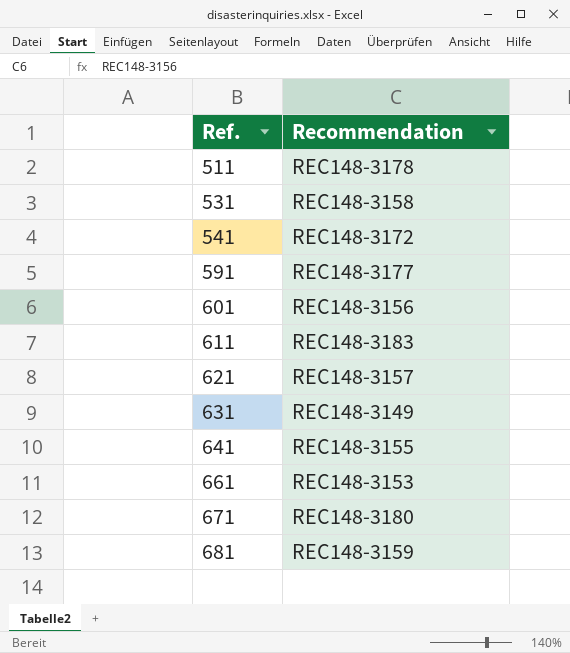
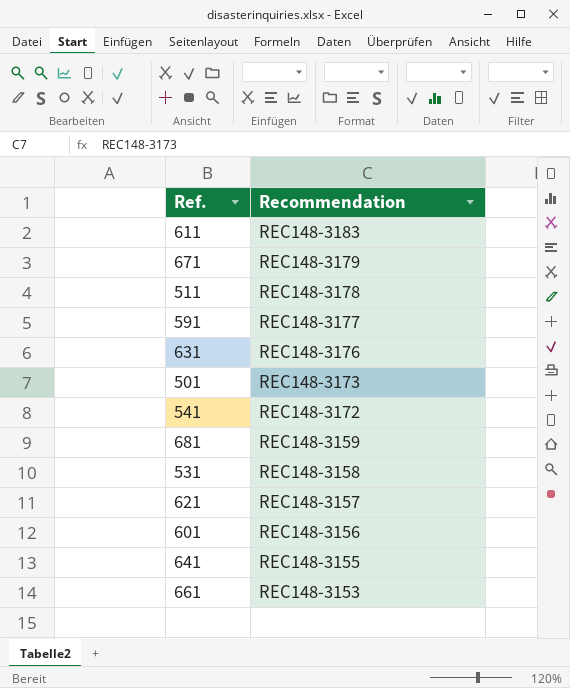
row order: Ref. ascending -> Recommendation descending
671 | Recommendation: REC148-3180 -> REC148-3179
631 | Recommendation: REC148-3149 -> REC148-3176
row 501: none -> REC148-3173

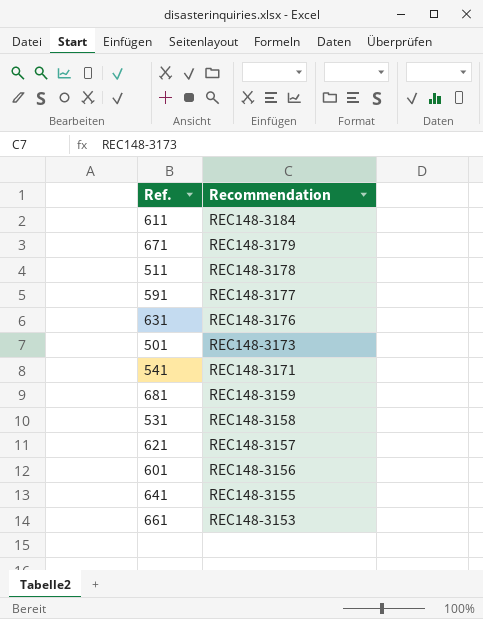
611 | Recommendation: REC148-3183 -> REC148-3184
541 | Recommendation: REC148-3172 -> REC148-3171

